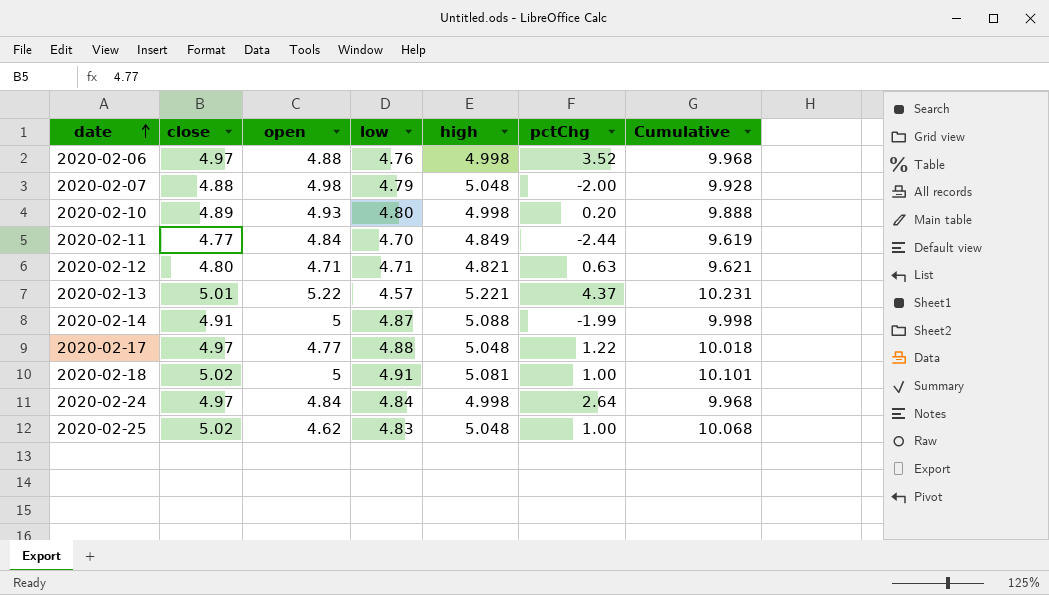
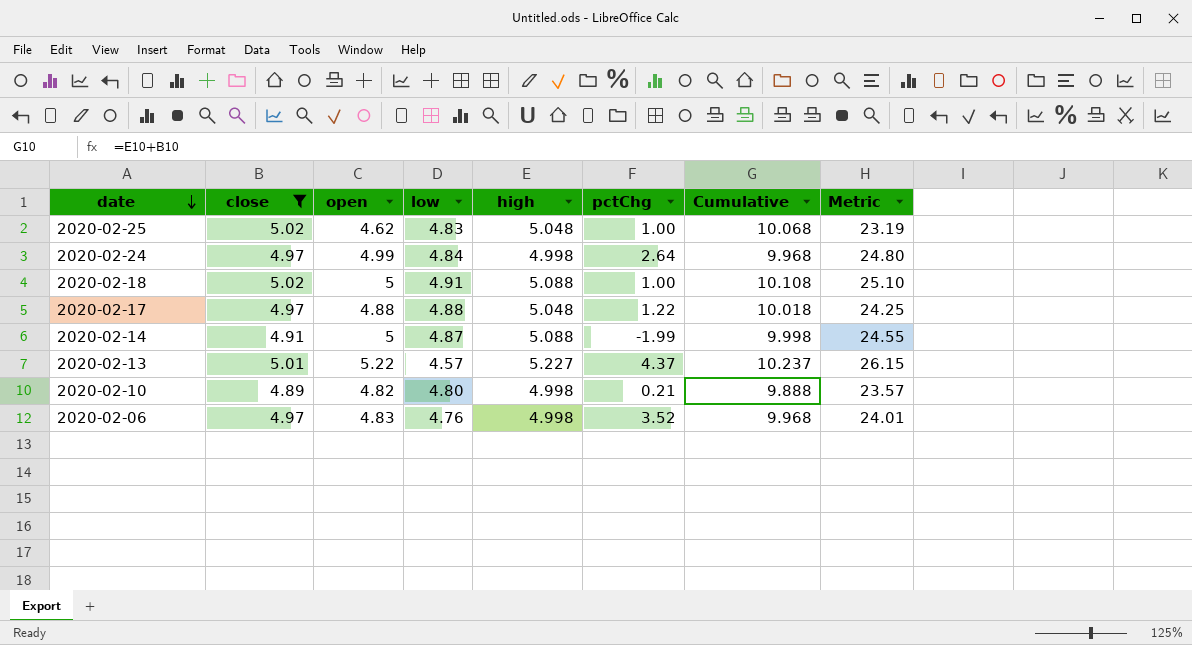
filter: none -> close >= 4.89
row order: date ascending -> date descending
column Metric | formula: none -> [close] * [open]
2020-02-24 | open: 4.84 -> 4.99
2020-02-18 | high: 5.081 -> 5.088
2020-02-18 | Cumulative: 10.101 -> 10.108
2020-02-17 | open: 4.77 -> 4.88
2020-02-13 | high: 5.221 -> 5.227
2020-02-13 | Cumulative: 10.231 -> 10.237
2020-02-10 | open: 4.93 -> 4.82
2020-02-10 | pctChg: 0.20 -> 0.21
2020-02-06 | open: 4.88 -> 4.83

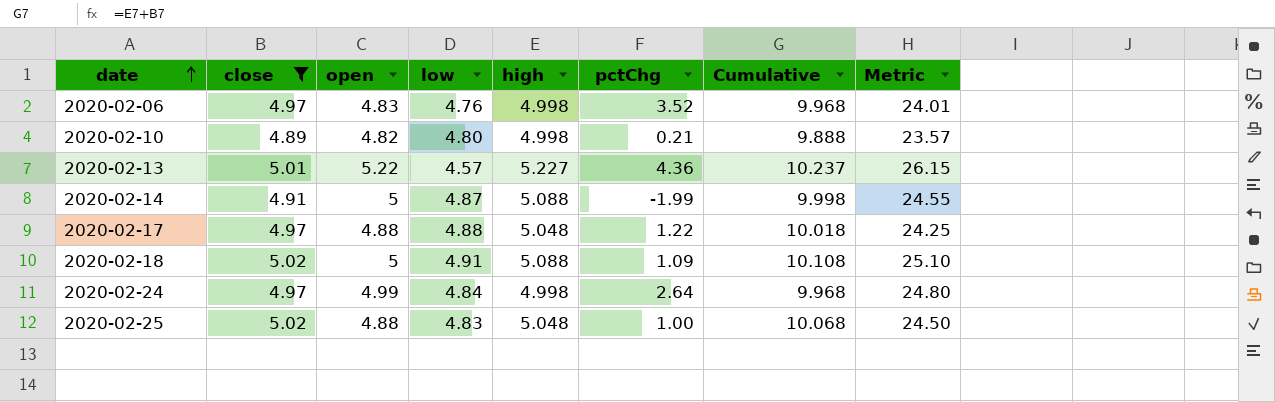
row order: date descending -> date ascending
2020-02-13 | pctChg: 4.37 -> 4.36
2020-02-18 | pctChg: 1.00 -> 1.09
2020-02-25 | open: 4.62 -> 4.88
2020-02-25 | Metric: 23.19 -> 24.50

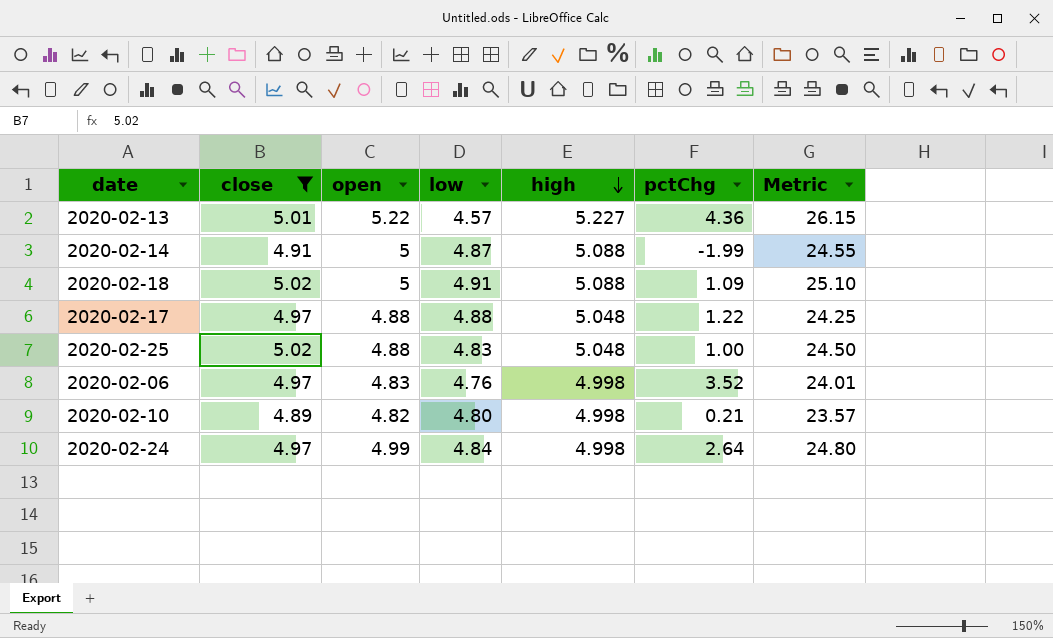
row order: date ascending -> high descending
column Cumulative | formula: [close] + [high] -> none

